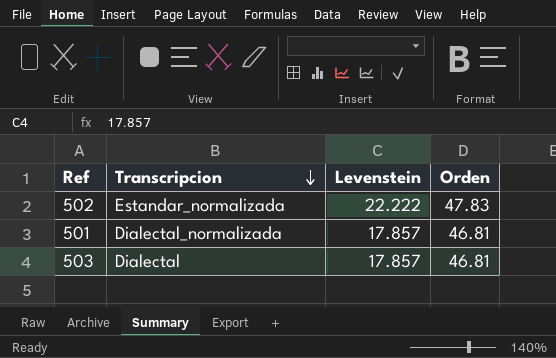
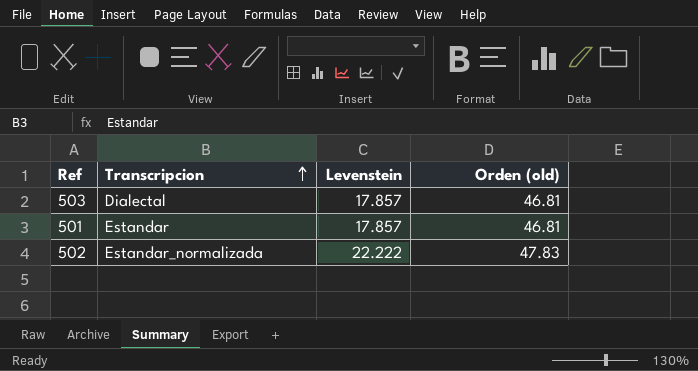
row order: Transcripcion descending -> Transcripcion ascending
column name: Orden -> Orden (old)
501 | Transcripcion: Dialectal_normalizada -> Estandar

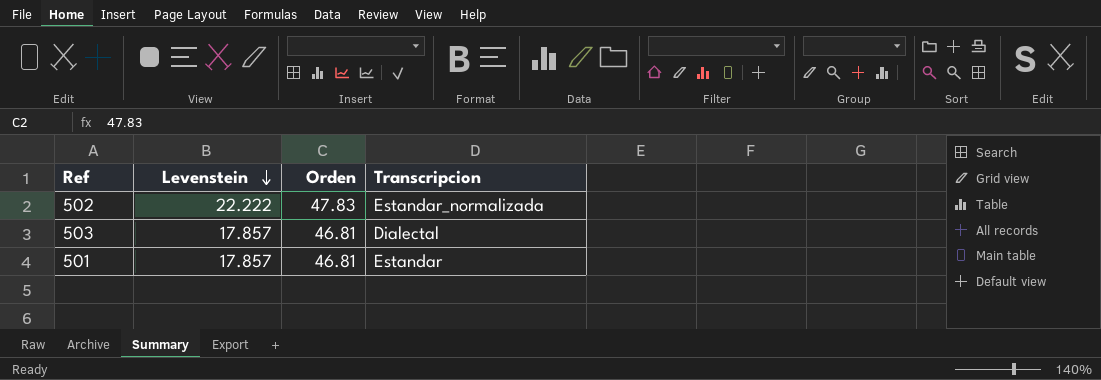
row order: Transcripcion ascending -> Levenstein descending
column name: Orden (old) -> Orden
column Transcripcion | position: 2 -> 4

